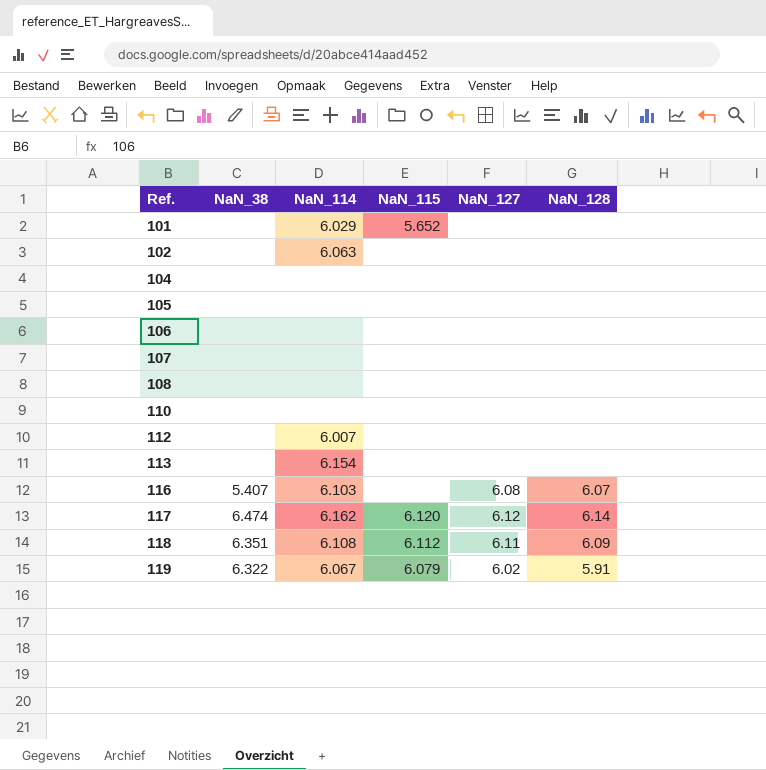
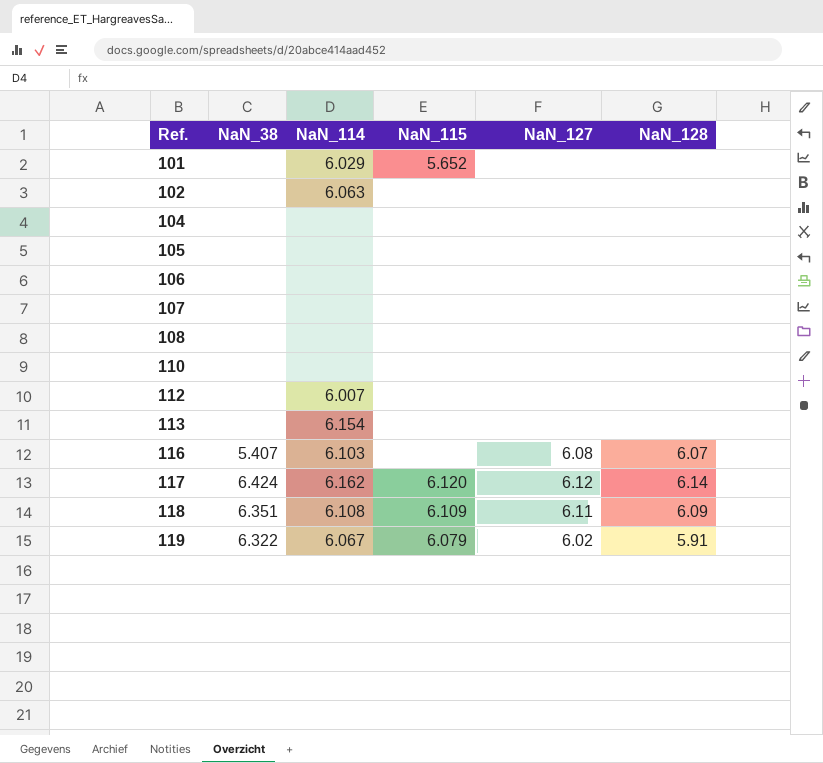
117 | NaN_38: 6.474 -> 6.424
118 | NaN_115: 6.112 -> 6.109

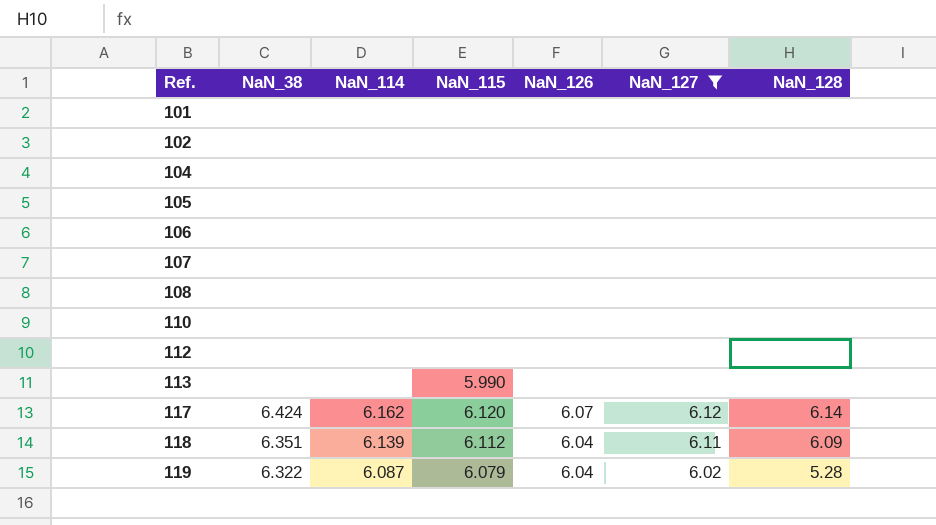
filter: none -> NaN_127 != 6.08
column NaN_126 | position: none -> 5
101 | NaN_114: 6.029 -> none
101 | NaN_115: 5.652 -> none
102 | NaN_114: 6.063 -> none
112 | NaN_114: 6.007 -> none
113 | NaN_114: 6.154 -> none
113 | NaN_115: none -> 5.990
118 | NaN_114: 6.108 -> 6.139
118 | NaN_115: 6.109 -> 6.112
119 | NaN_114: 6.067 -> 6.087
119 | NaN_128: 5.91 -> 5.28

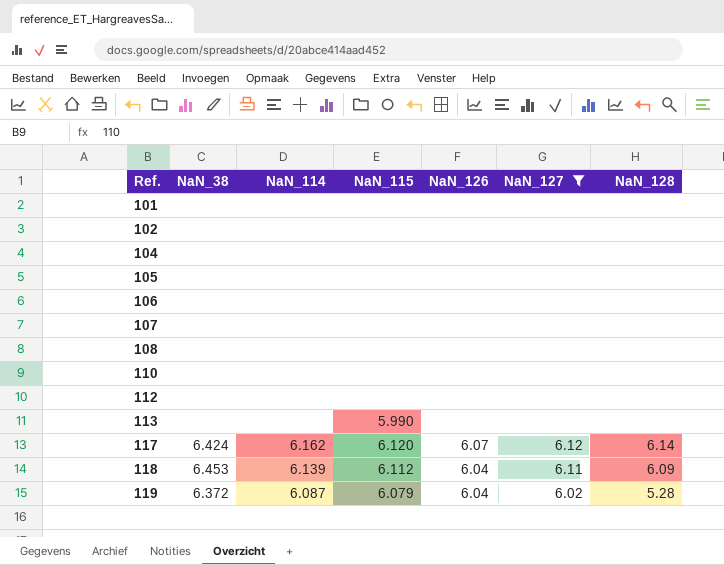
118 | NaN_38: 6.351 -> 6.453
119 | NaN_38: 6.322 -> 6.372

